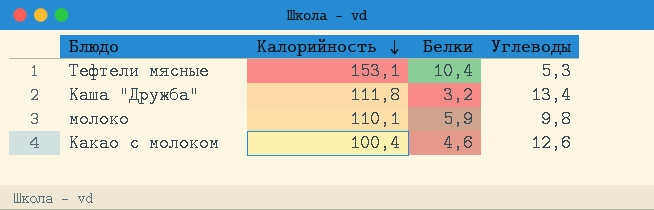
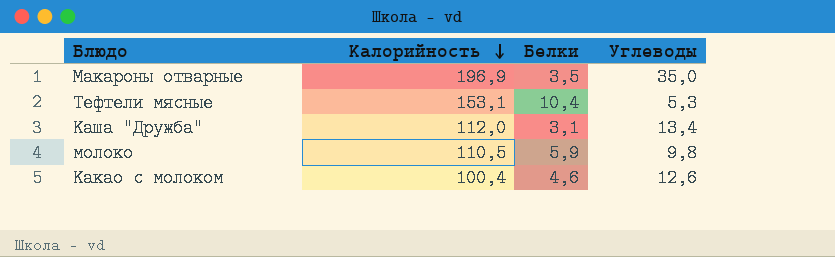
row Макароны отварные: none -> 196,9 | 3,5 | 35,0
Каша "Дружба" | Калорийность: 111,8 -> 112,0
Каша "Дружба" | Белки: 3,2 -> 3,1
молоко | Калорийность: 110,1 -> 110,5

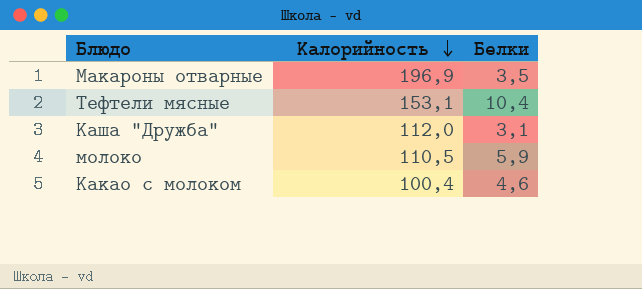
column Углеводы | position: 4 -> none

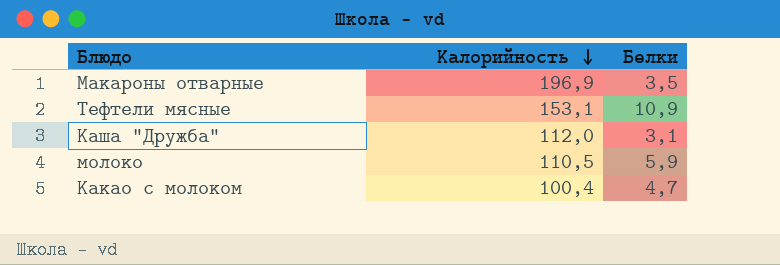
Тефтели мясные | Белки: 10,4 -> 10,9
Какао с молоком | Белки: 4,6 -> 4,7

